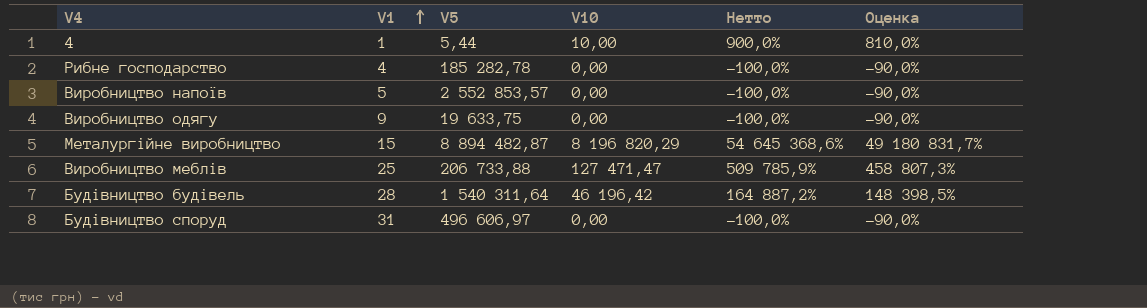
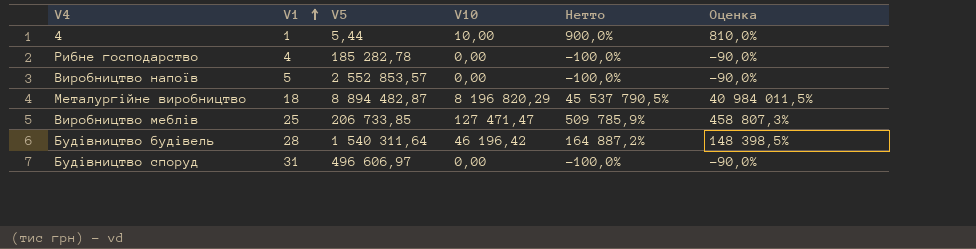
row Виробництво одягу: 9 | 19 633,75 | 0,00 | -100,0% | -90,0% -> none
Металургійне виробництво | V1: 15 -> 18
Металургійне виробництво | Нетто: 54 645 368,6% -> 45 537 790,5%
Металургійне виробництво | Оценка: 49 180 831,7% -> 40 984 011,5%
Виробництво меблів | V5: 206 733,88 -> 206 733,85

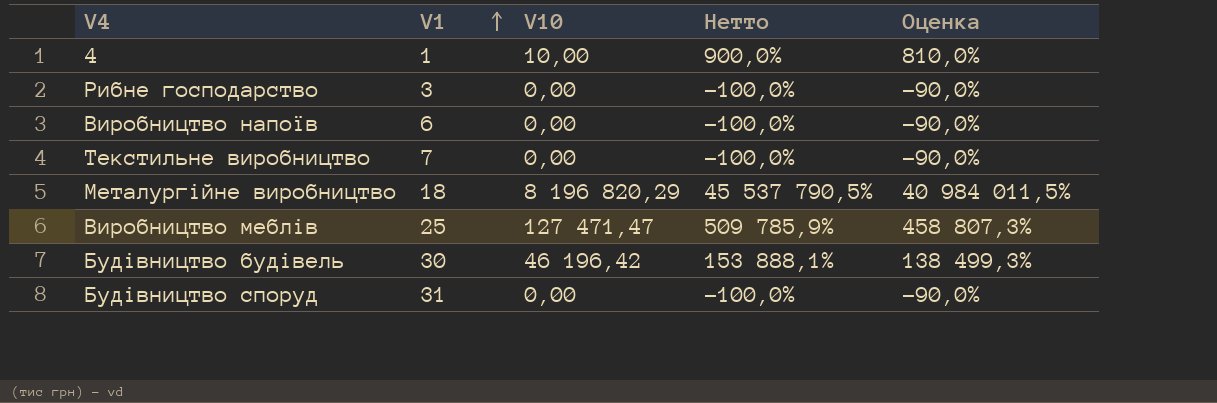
column V5 | position: 3 -> none
Рибне господарство | V1: 4 -> 3
Виробництво напоїв | V1: 5 -> 6
row Текстильне виробництво: none -> 7 | 0,00 | -100,0% | -90,0%
Будівництво будівель | V1: 28 -> 30
Будівництво будівель | Нетто: 164 887,2% -> 153 888,1%
Будівництво будівель | Оценка: 148 398,5% -> 138 499,3%

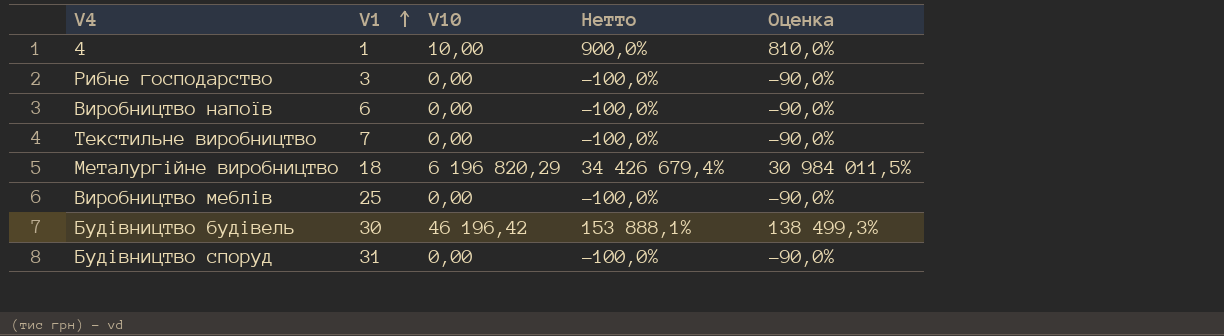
Металургійне виробництво | V10: 8 196 820,29 -> 6 196 820,29
Металургійне виробництво | Нетто: 45 537 790,5% -> 34 426 679,4%
Металургійне виробництво | Оценка: 40 984 011,5% -> 30 984 011,5%
Виробництво меблів | V10: 127 471,47 -> 0,00
Виробництво меблів | Нетто: 509 785,9% -> -100,0%
Виробництво меблів | Оценка: 458 807,3% -> -90,0%

